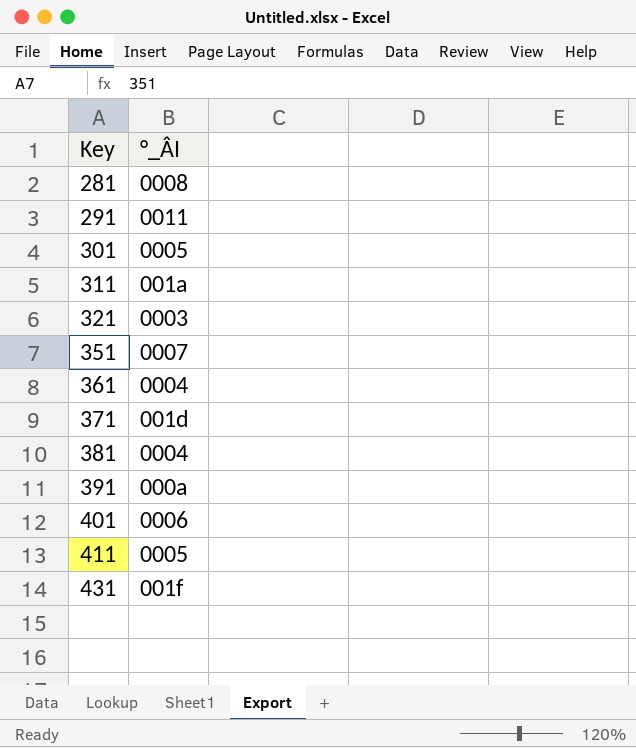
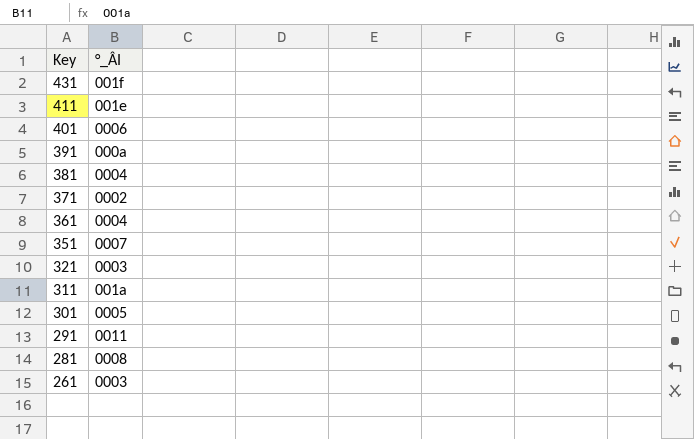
row order: Key ascending -> Key descending
411 | °_ÂI: 0005 -> 001e
371 | °_ÂI: 001d -> 0002
row 261: none -> 0003

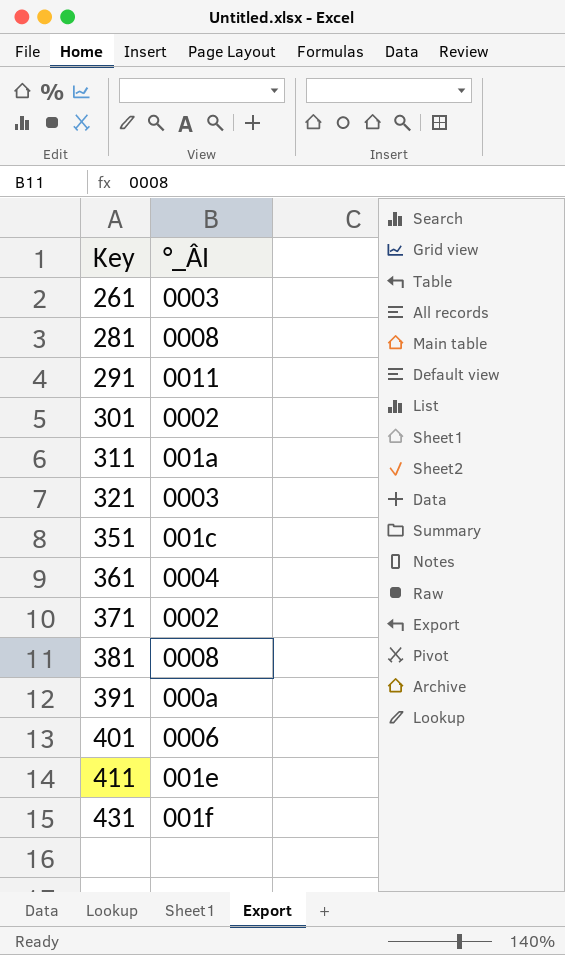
row order: Key descending -> Key ascending
301 | °_ÂI: 0005 -> 0002
351 | °_ÂI: 0007 -> 001c
381 | °_ÂI: 0004 -> 0008

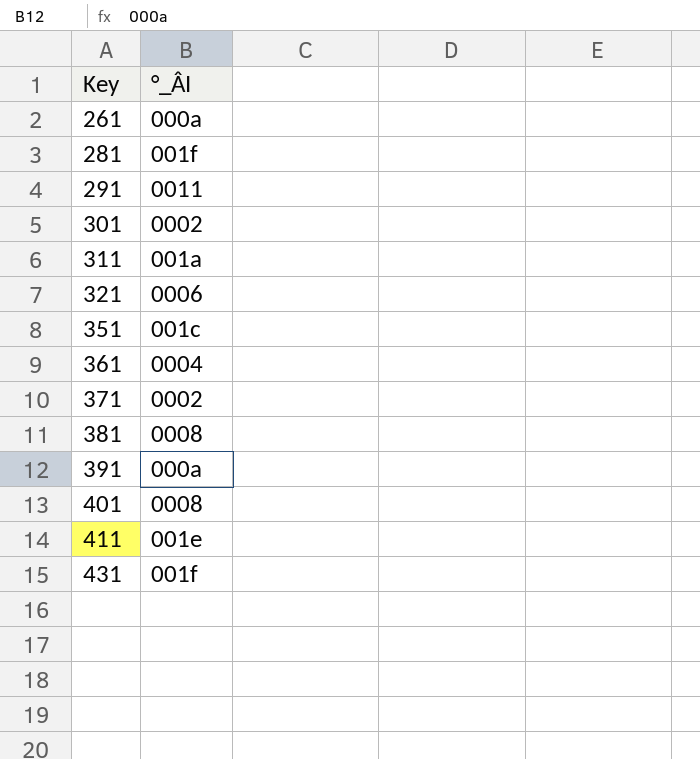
261 | °_ÂI: 0003 -> 000a
281 | °_ÂI: 0008 -> 001f
321 | °_ÂI: 0003 -> 0006
401 | °_ÂI: 0006 -> 0008

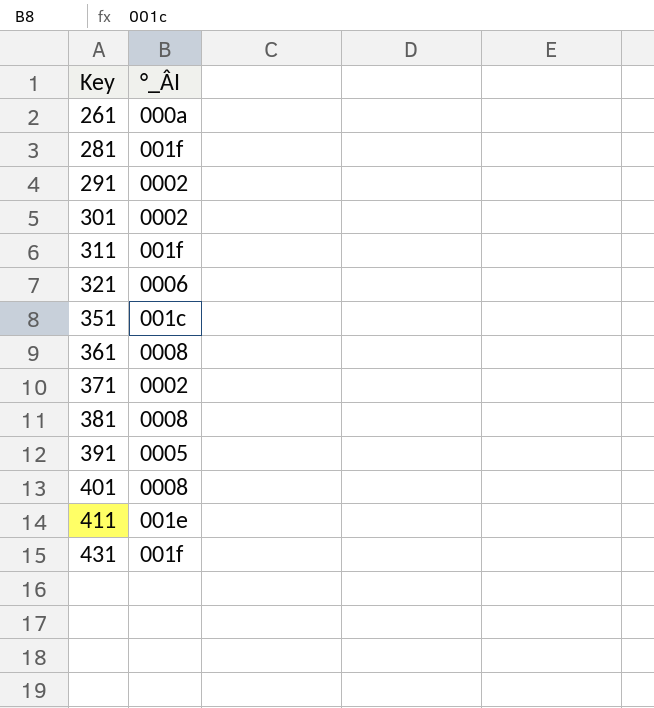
291 | °_ÂI: 0011 -> 0002
311 | °_ÂI: 001a -> 001f
361 | °_ÂI: 0004 -> 0008
391 | °_ÂI: 000a -> 0005

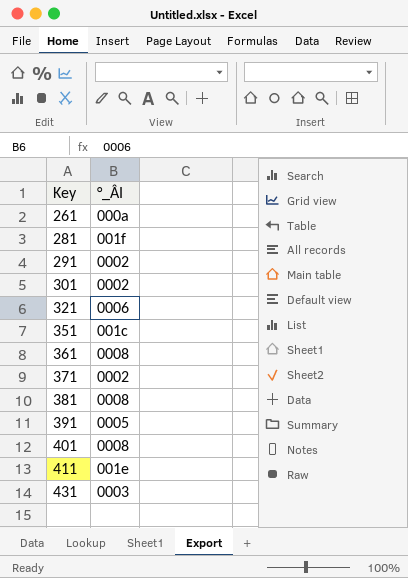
row 311: 001f -> none
431 | °_ÂI: 001f -> 0003

